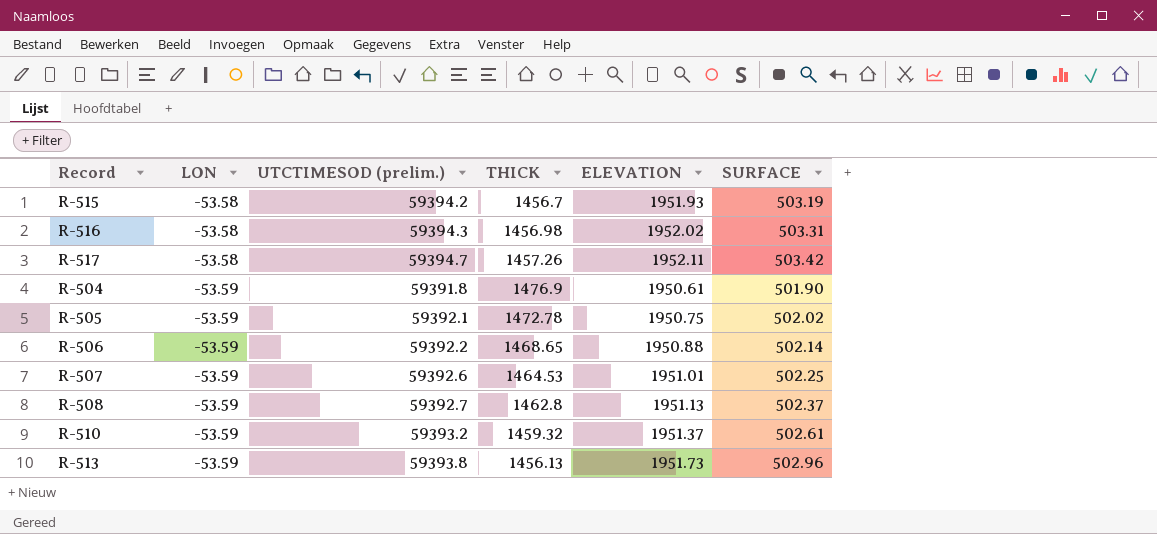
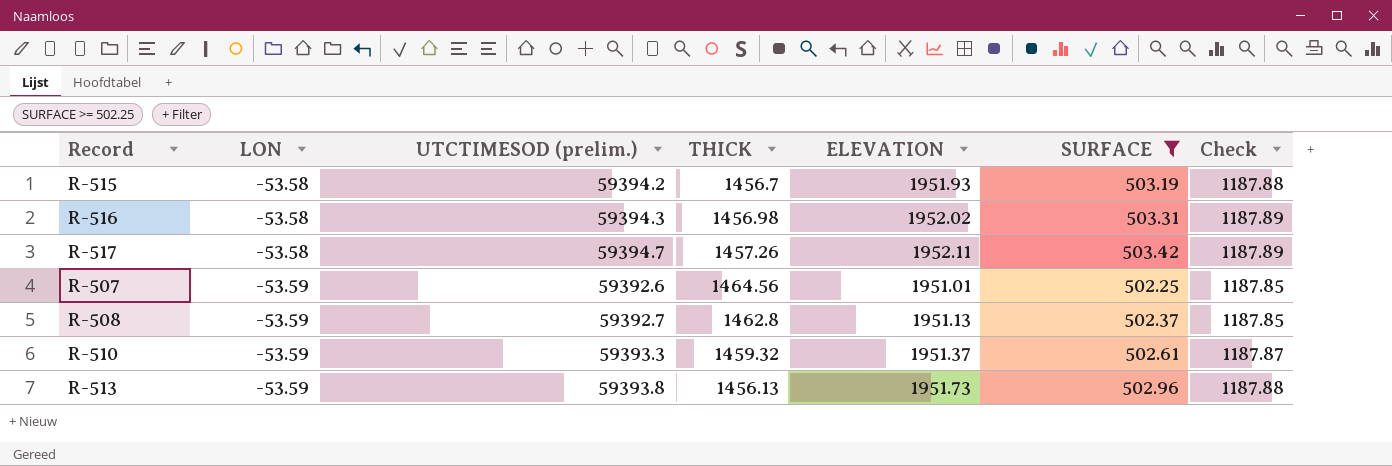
filter: none -> SURFACE >= 502.25
column Check | formula: none -> [UTCTIMESOD (prelim.)] * 0.02
R-507 | THICK: 1464.53 -> 1464.56
R-510 | UTCTIMESOD (prelim.): 59393.2 -> 59393.3

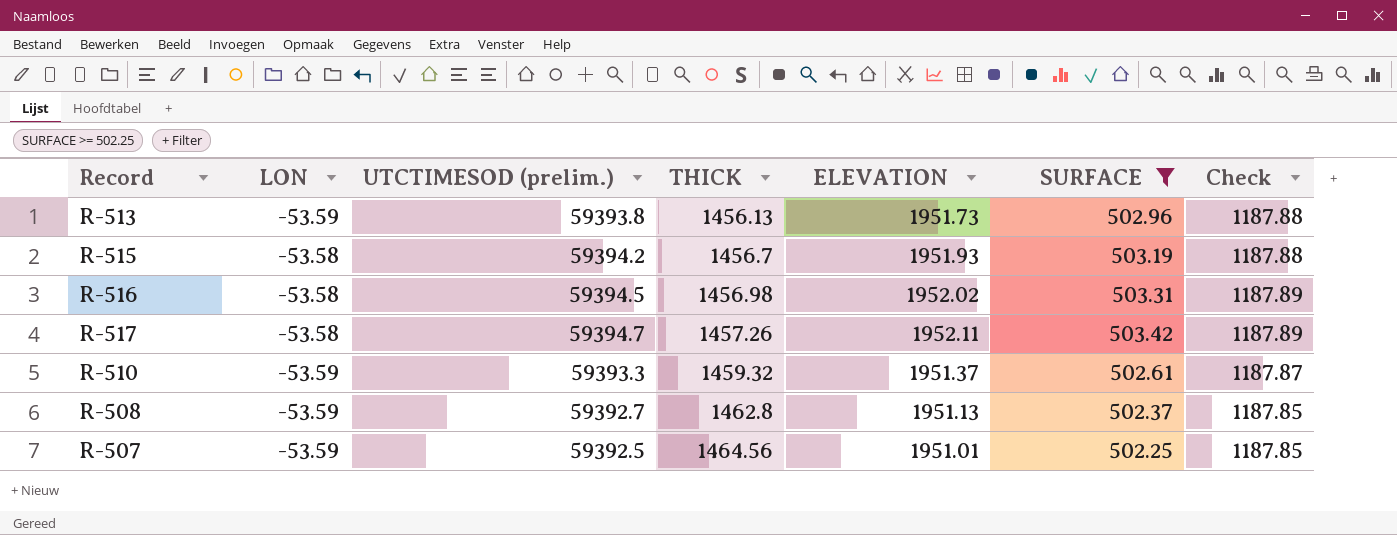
row order: LON descending -> THICK ascending
R-516 | UTCTIMESOD (prelim.): 59394.3 -> 59394.5
R-507 | UTCTIMESOD (prelim.): 59392.6 -> 59392.5

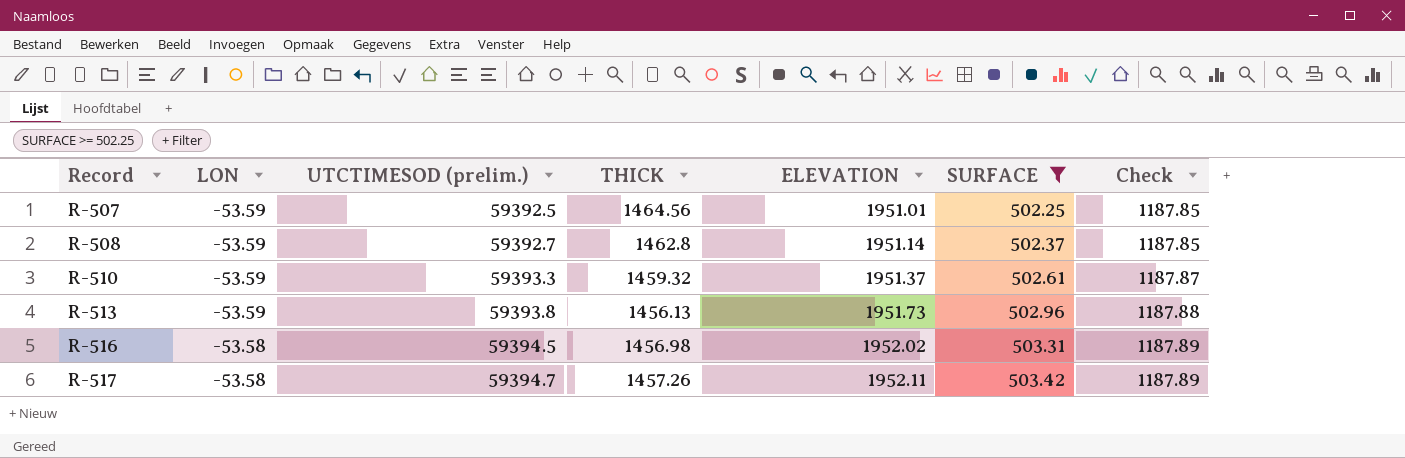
row order: THICK ascending -> Record ascending
row R-515: -53.58 | 59394.2 | 1456.7 | 1951.93 | 503.19 | 1187.88 -> none
R-508 | ELEVATION: 1951.13 -> 1951.14

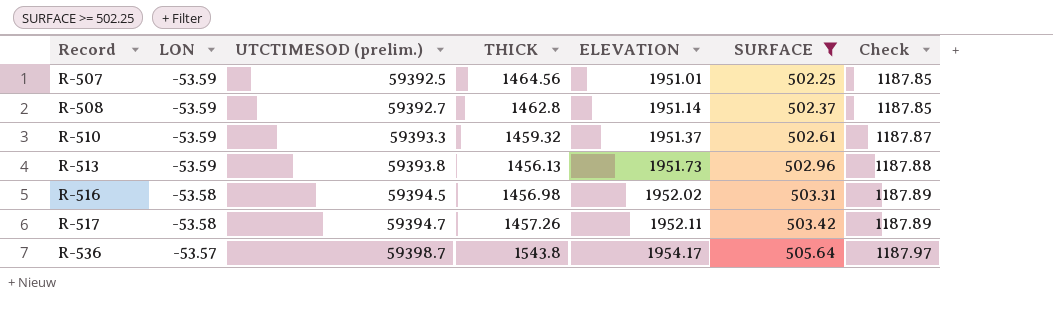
row R-536: none -> -53.57 | 59398.7 | 1543.8 | 1954.17 | 505.64 | 1187.97

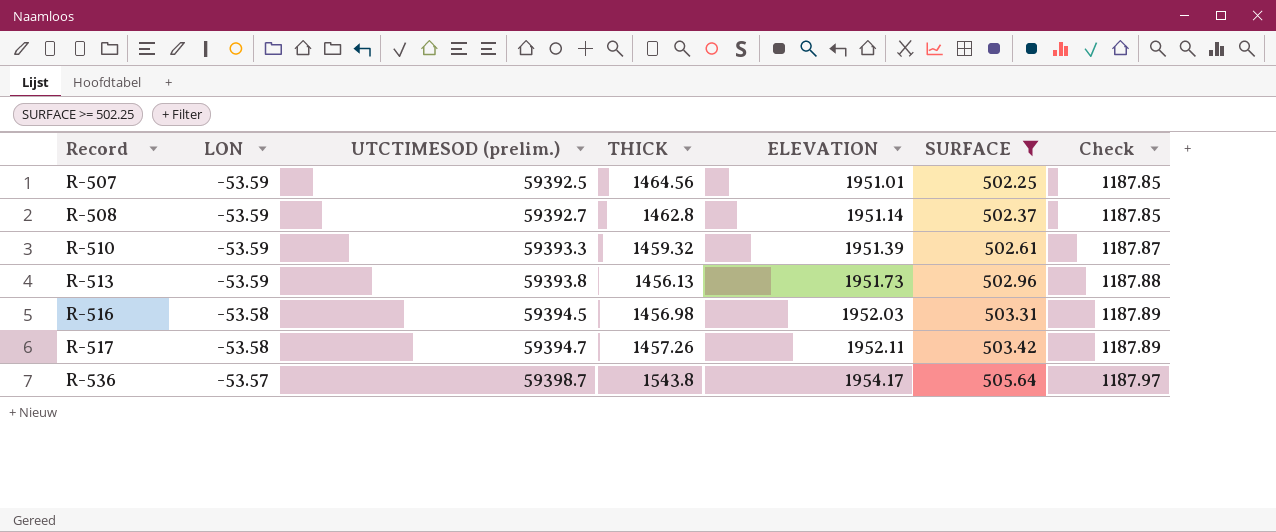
R-510 | ELEVATION: 1951.37 -> 1951.39
R-516 | ELEVATION: 1952.02 -> 1952.03

